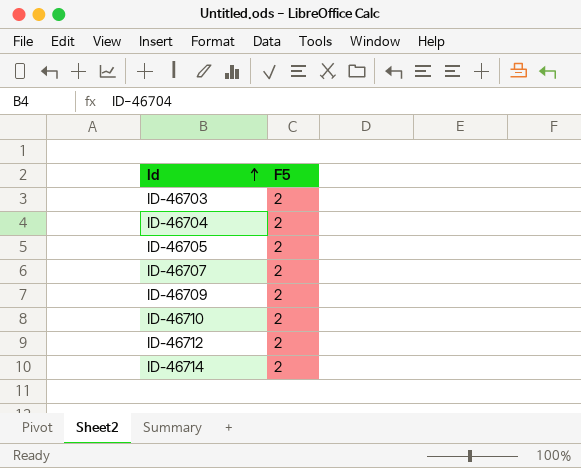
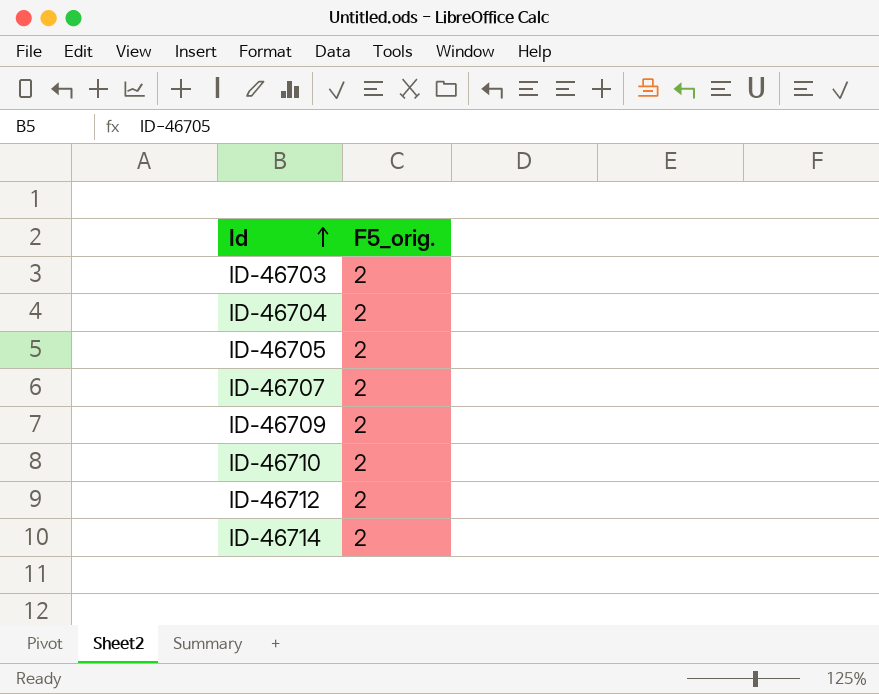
column name: F5 -> F5_orig.

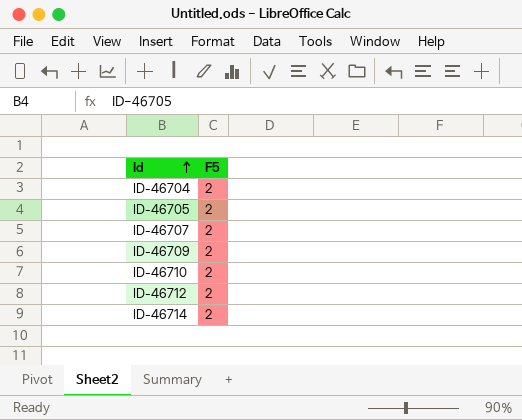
column name: F5_orig. -> F5
row ID-46703: 2 -> none

